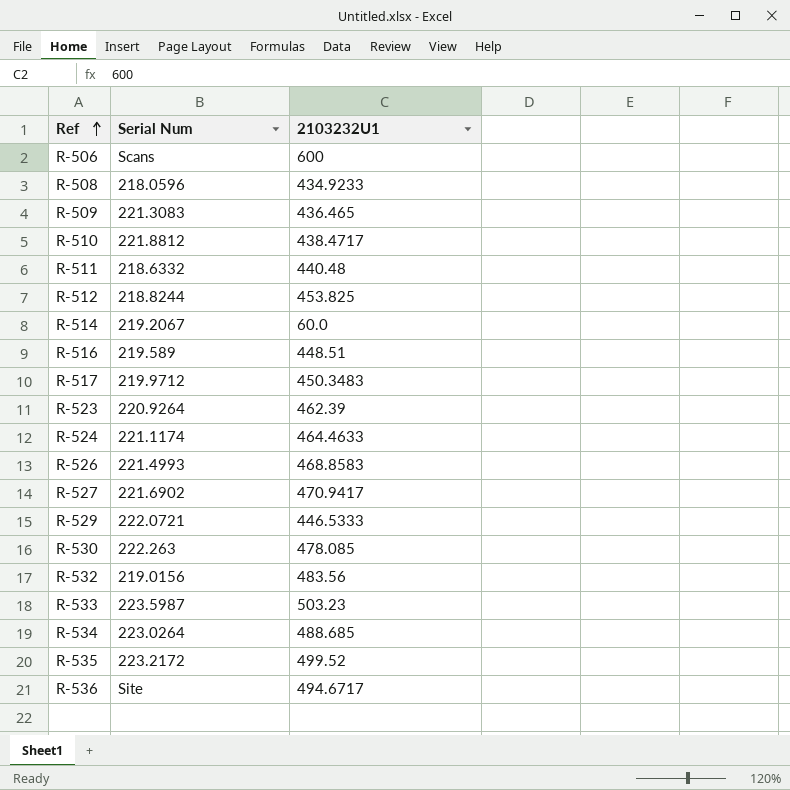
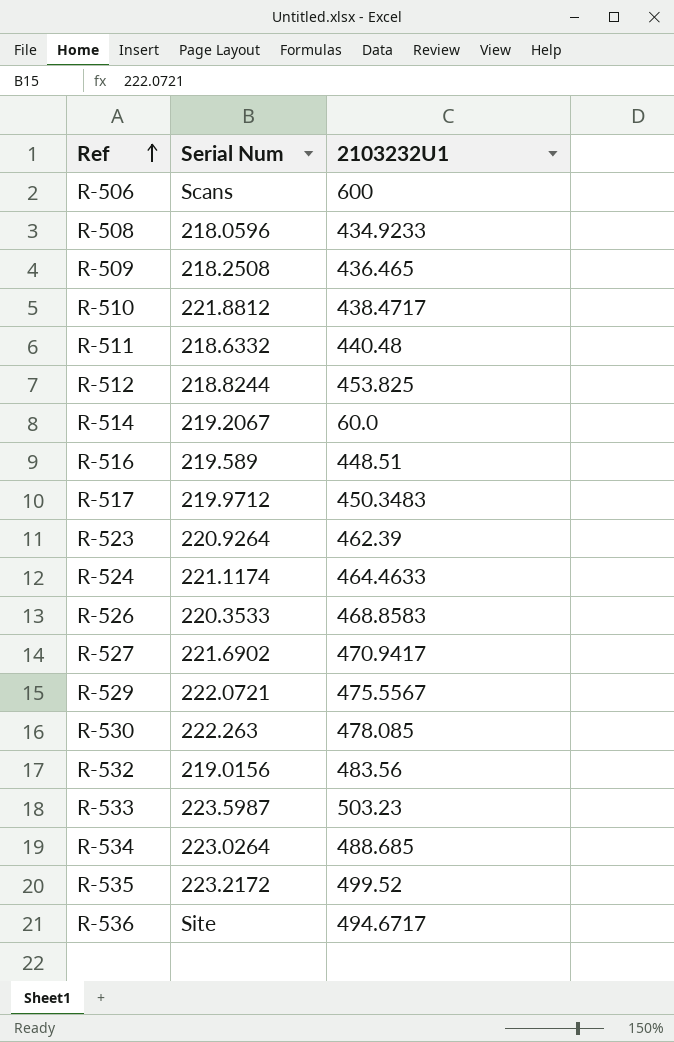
R-509 | Serial Num: 221.3083 -> 218.2508
R-526 | Serial Num: 221.4993 -> 220.3533
R-529 | 2103232U1: 446.5333 -> 475.5567

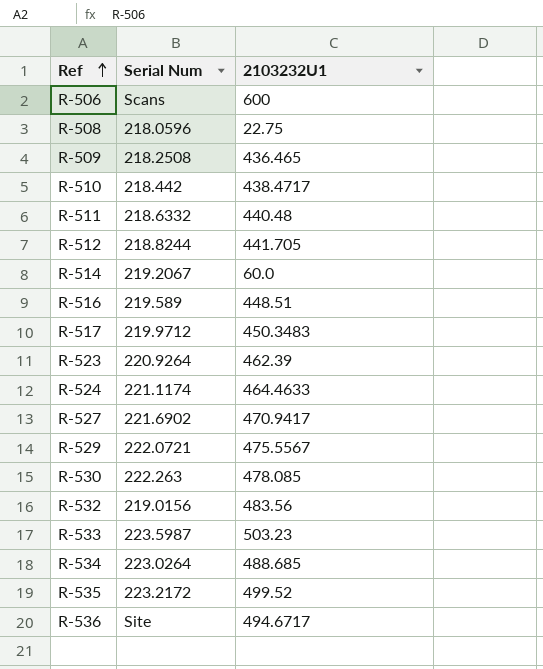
row R-526: 220.3533 | 468.8583 -> none
R-508 | 2103232U1: 434.9233 -> 22.75
R-510 | Serial Num: 221.8812 -> 218.442
R-512 | 2103232U1: 453.825 -> 441.705

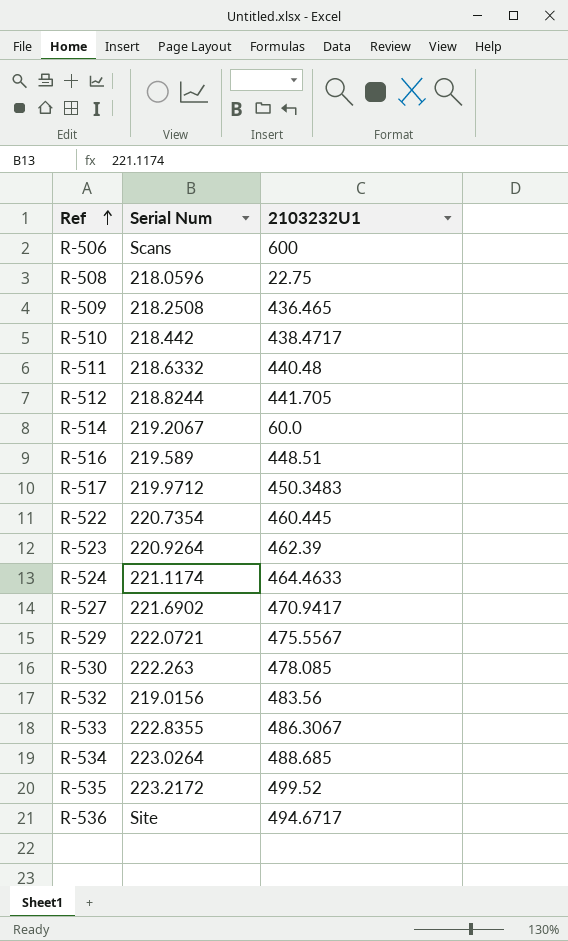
row R-522: none -> 220.7354 | 460.445
R-533 | Serial Num: 223.5987 -> 222.8355
R-533 | 2103232U1: 503.23 -> 486.3067

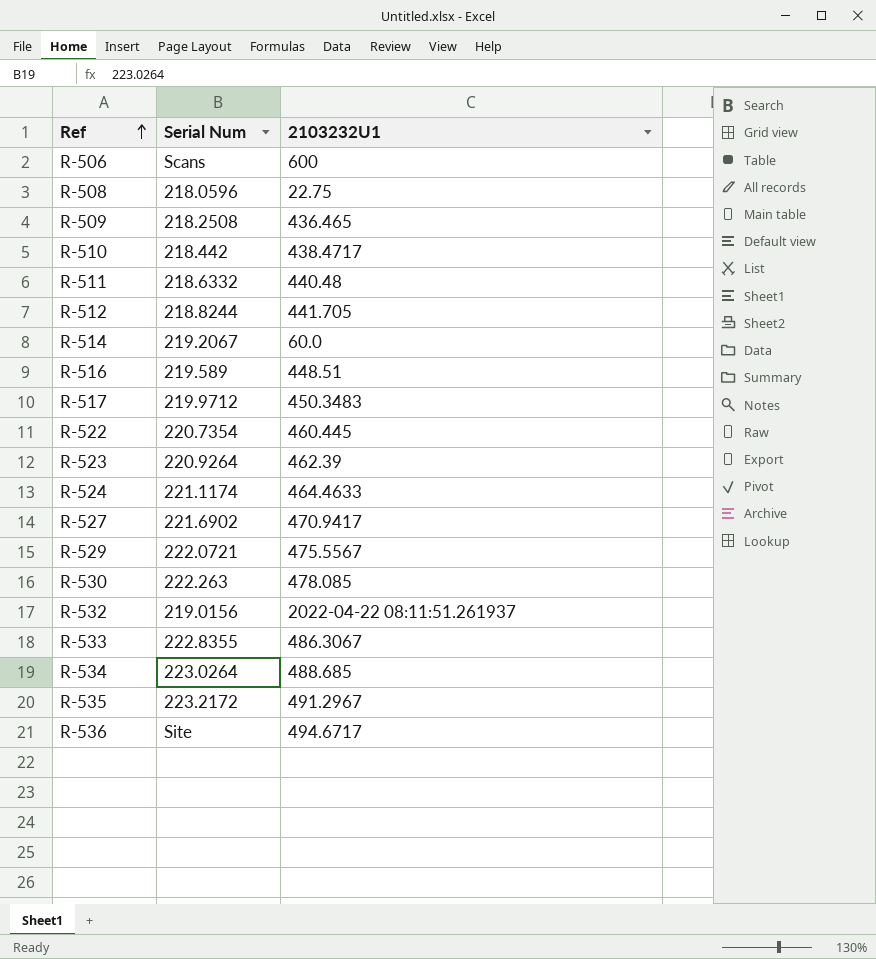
R-532 | 2103232U1: 483.56 -> 2022-04-22 08:11:51.261937
R-535 | 2103232U1: 499.52 -> 491.2967

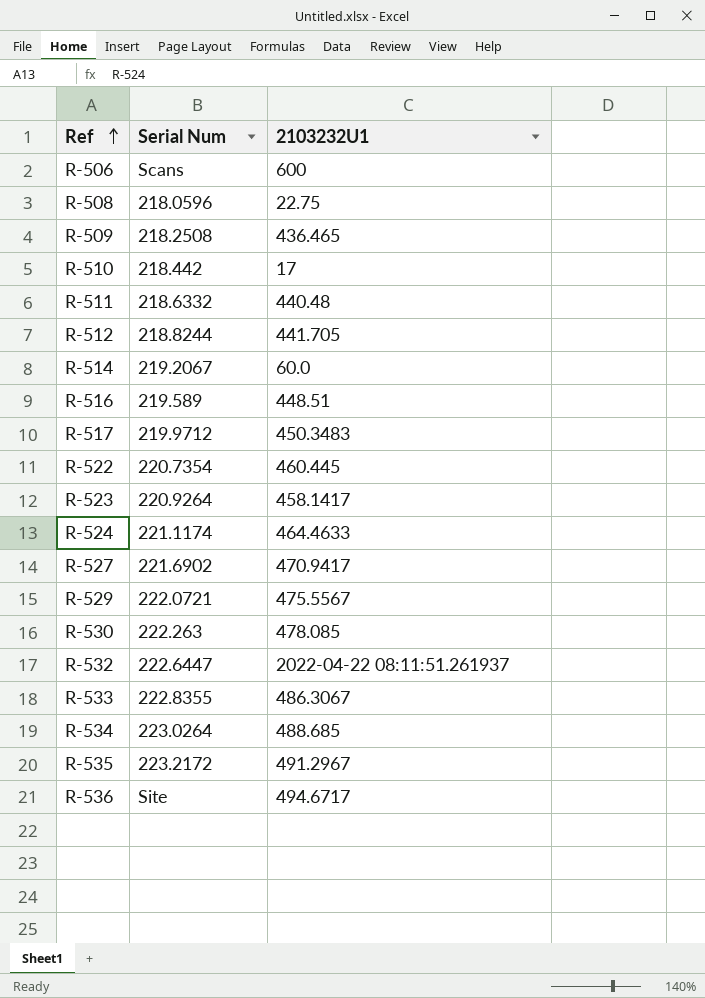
R-510 | 2103232U1: 438.4717 -> 17
R-523 | 2103232U1: 462.39 -> 458.1417
R-532 | Serial Num: 219.0156 -> 222.6447

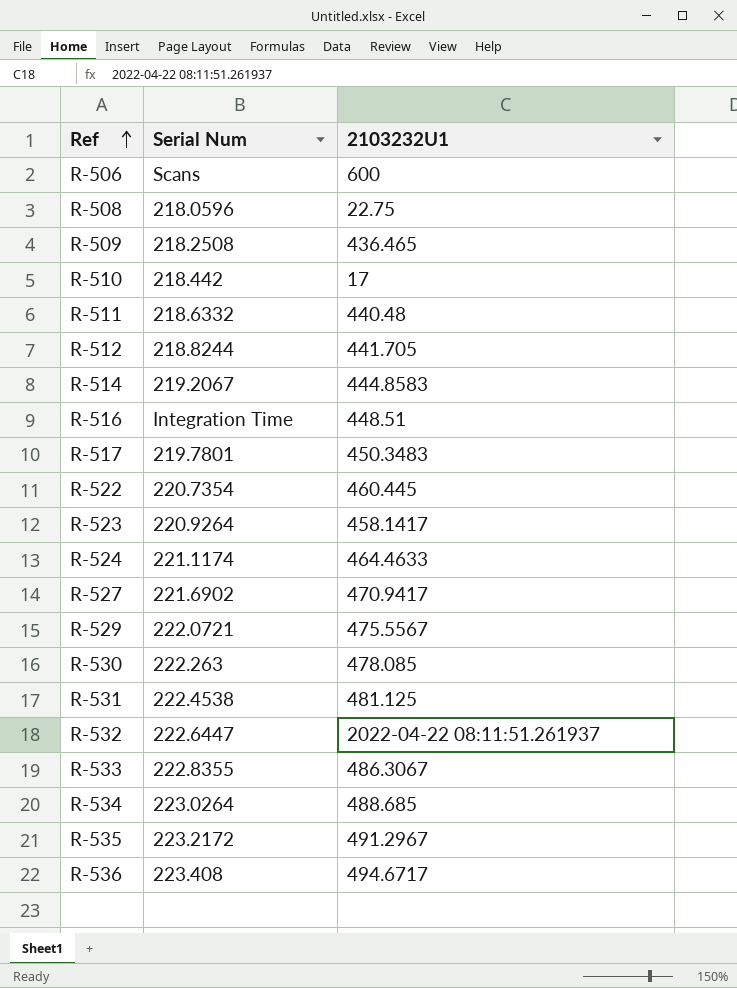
R-514 | 2103232U1: 60.0 -> 444.8583
R-516 | Serial Num: 219.589 -> Integration Time
R-517 | Serial Num: 219.9712 -> 219.7801
row R-531: none -> 222.4538 | 481.125
R-536 | Serial Num: Site -> 223.408

